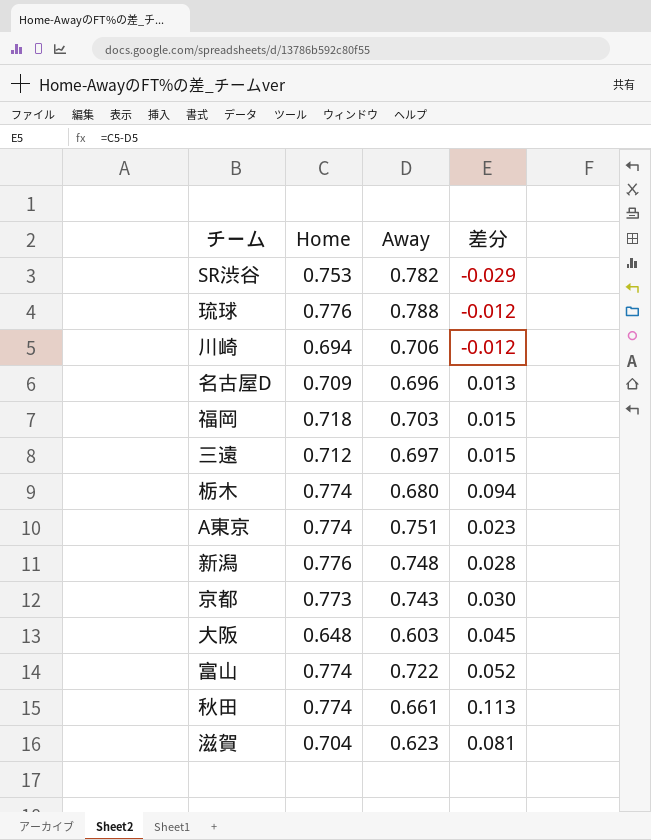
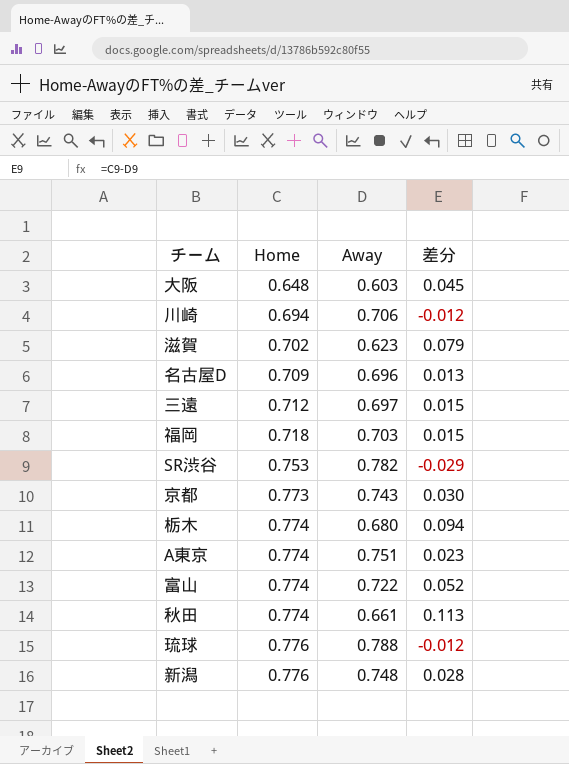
row order: none -> Home ascending
滋賀 | Home: 0.704 -> 0.702
滋賀 | 差分: 0.081 -> 0.079

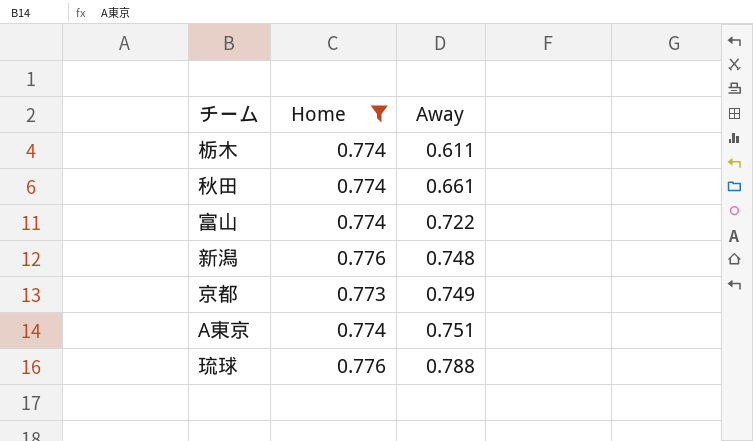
filter: none -> Home >= 0.773
row order: Home ascending -> Away ascending
column 差分 | formula: [Home] - [Away] -> none
栃木 | Away: 0.680 -> 0.611
京都 | Away: 0.743 -> 0.749

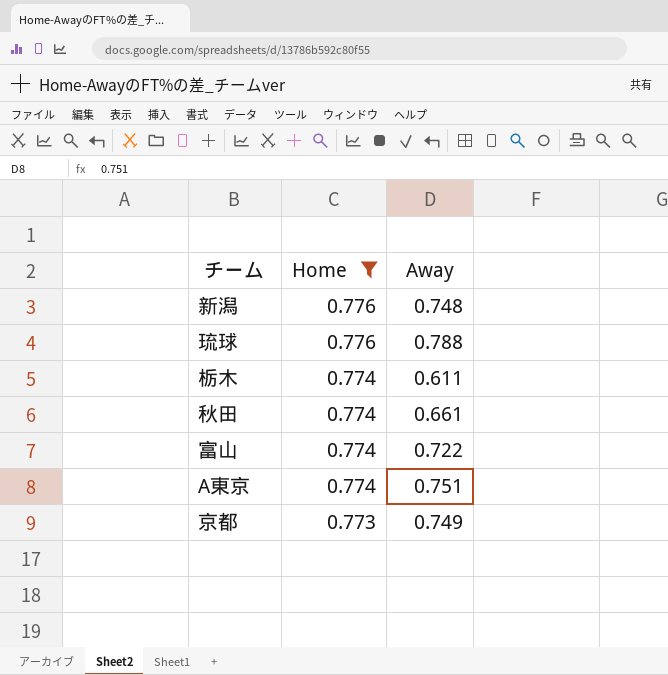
row order: Away ascending -> Home descending

